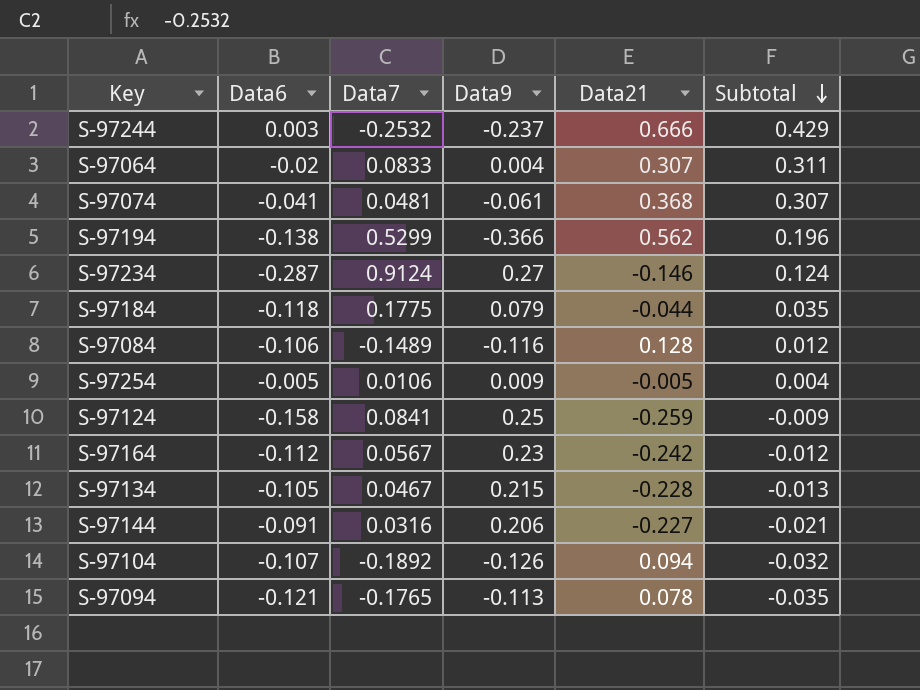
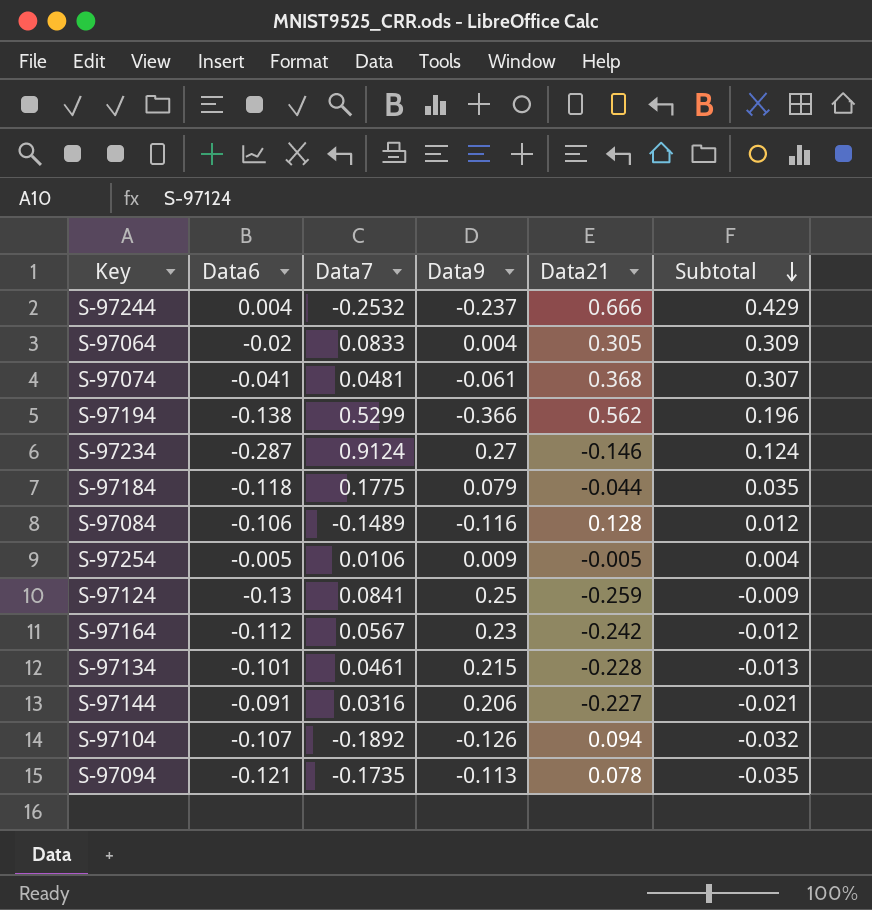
S-97244 | Data6: 0.003 -> 0.004
S-97064 | Data21: 0.307 -> 0.305
S-97064 | Subtotal: 0.311 -> 0.309
S-97124 | Data6: -0.158 -> -0.13
S-97134 | Data6: -0.105 -> -0.101
S-97134 | Data7: 0.0467 -> 0.0461
S-97094 | Data7: -0.1765 -> -0.1735

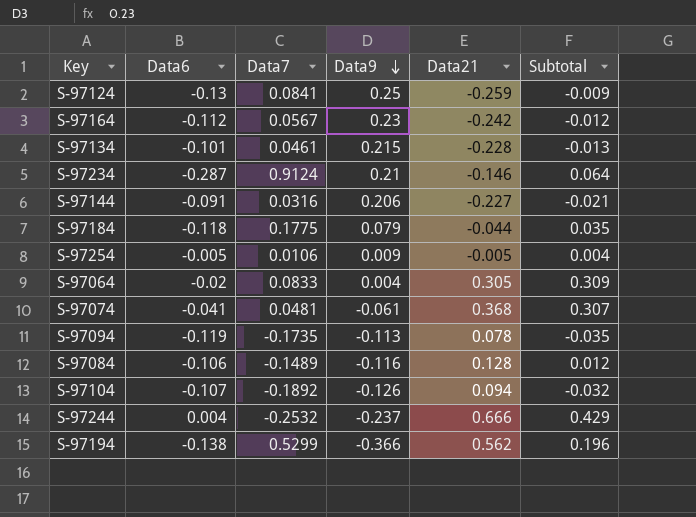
row order: Subtotal descending -> Data9 descending
S-97234 | Data9: 0.27 -> 0.21
S-97234 | Subtotal: 0.124 -> 0.064
S-97094 | Data6: -0.121 -> -0.119

